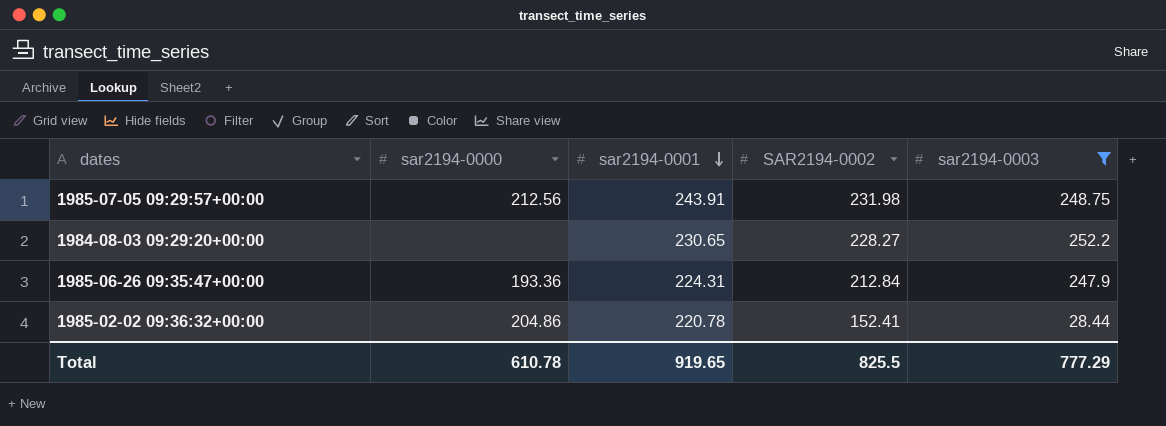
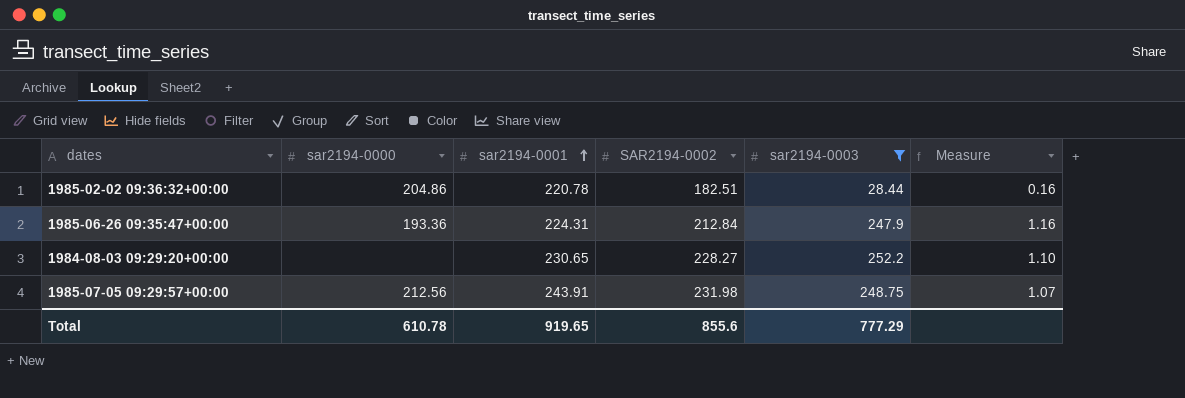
row order: sar2194-0001 descending -> sar2194-0001 ascending
column Measure | formula: none -> [sar2194-0003] / [SAR2194-0002]
1985-02-02 09:36:32+00:00 | SAR2194-0002: 152.41 -> 182.51
Total | SAR2194-0002: 825.5 -> 855.6

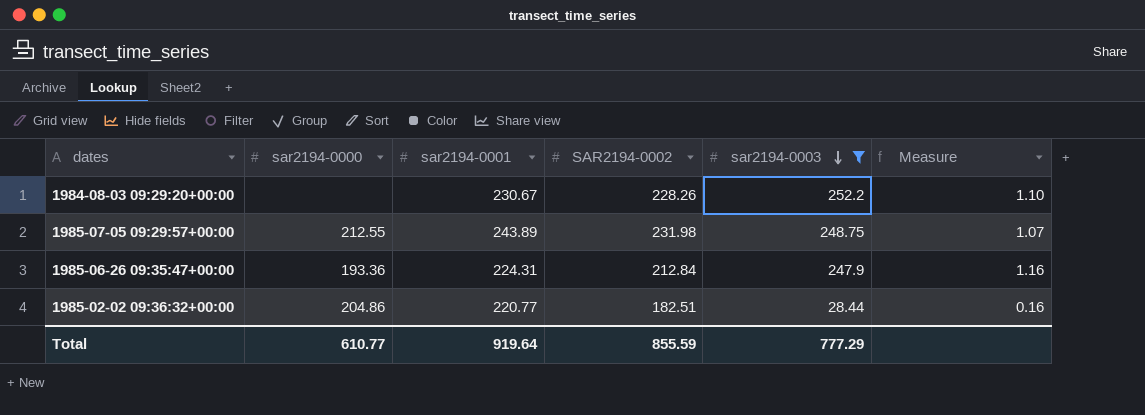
row order: sar2194-0001 ascending -> sar2194-0003 descending
1984-08-03 09:29:20+00:00 | sar2194-0001: 230.65 -> 230.67
1984-08-03 09:29:20+00:00 | SAR2194-0002: 228.27 -> 228.26
1985-07-05 09:29:57+00:00 | sar2194-0000: 212.56 -> 212.55
1985-07-05 09:29:57+00:00 | sar2194-0001: 243.91 -> 243.89
1985-02-02 09:36:32+00:00 | sar2194-0001: 220.78 -> 220.77
Total | sar2194-0000: 610.78 -> 610.77
Total | sar2194-0001: 919.65 -> 919.64
Total | SAR2194-0002: 855.6 -> 855.59

